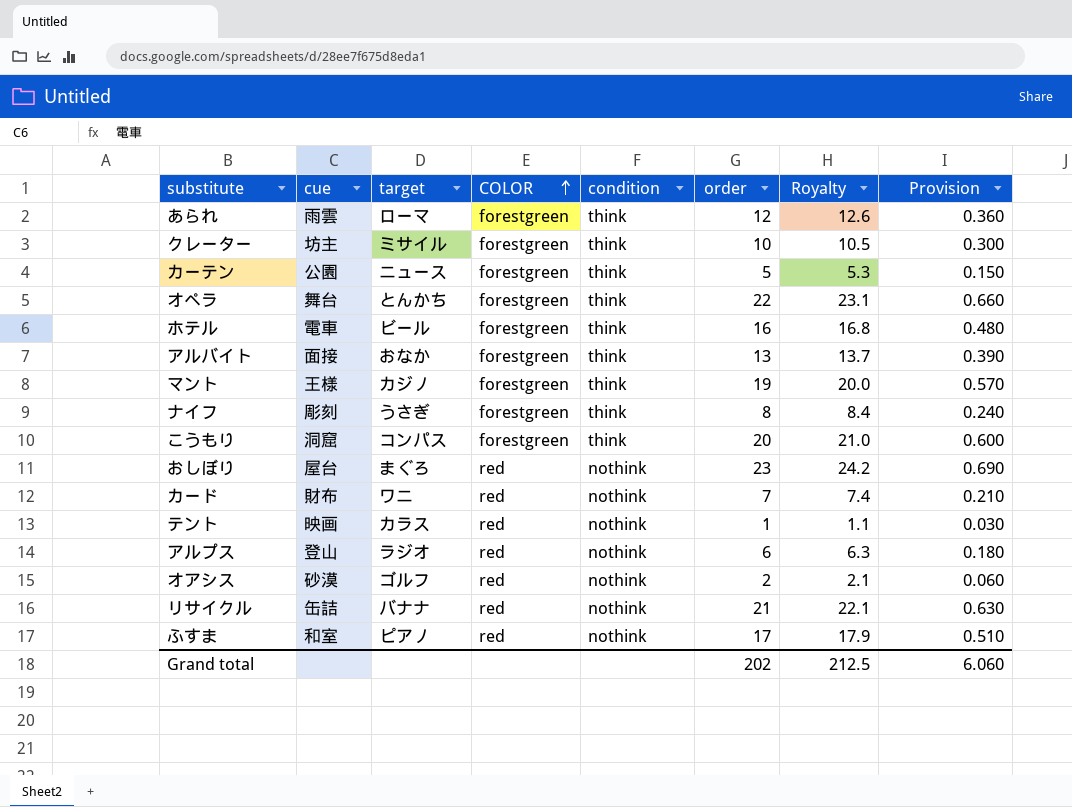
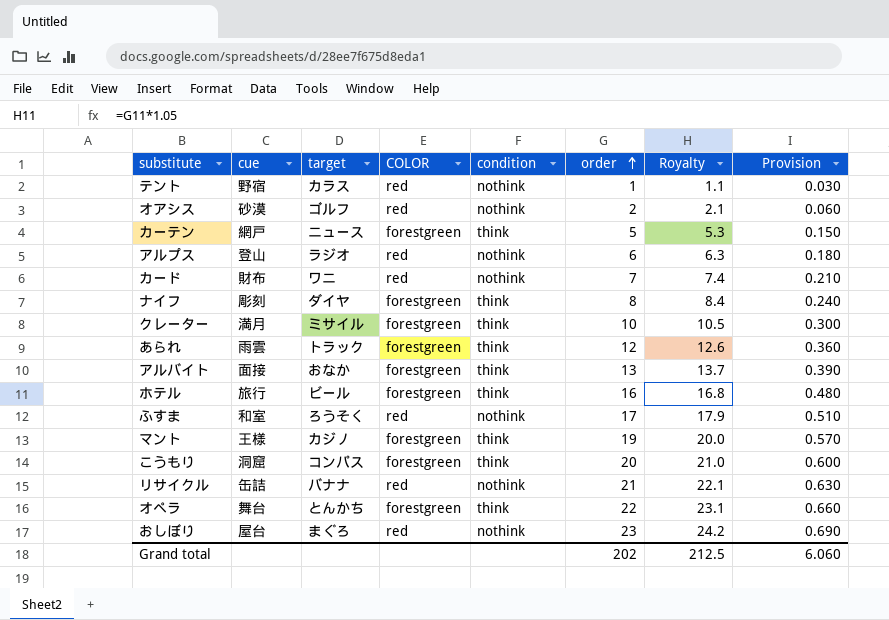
row order: COLOR ascending -> order ascending
テント | cue: 映画 -> 野宿
カーテン | cue: 公園 -> 網戸
ナイフ | target: うさぎ -> ダイヤ
クレーター | cue: 坊主 -> 満月
あられ | target: ローマ -> トラック
ホテル | cue: 電車 -> 旅行
ふすま | target: ピアノ -> ろうそく

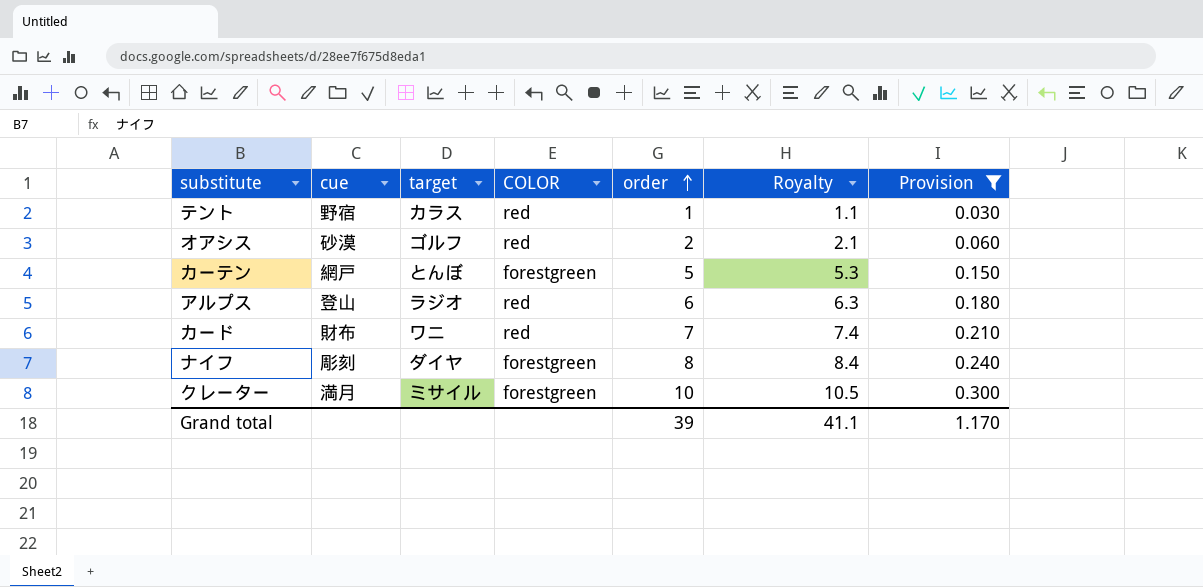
filter: none -> Provision <= 0.300
column condition | position: 5 -> none
カーテン | target: ニュース -> とんぼ
Grand total | order: 202 -> 39
Grand total | Royalty: 212.5 -> 41.1
Grand total | Provision: 6.060 -> 1.170

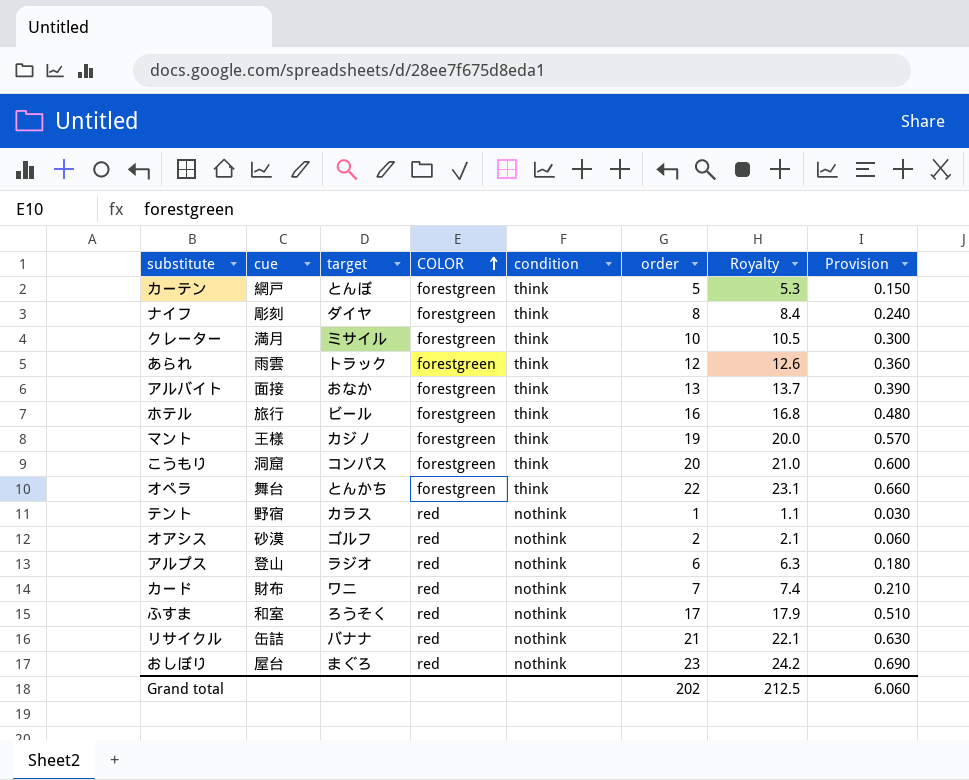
filter: Provision <= 0.300 -> none
row order: order ascending -> COLOR ascending
column condition | position: none -> 5
Grand total | order: 39 -> 202
Grand total | Royalty: 41.1 -> 212.5
Grand total | Provision: 1.170 -> 6.060

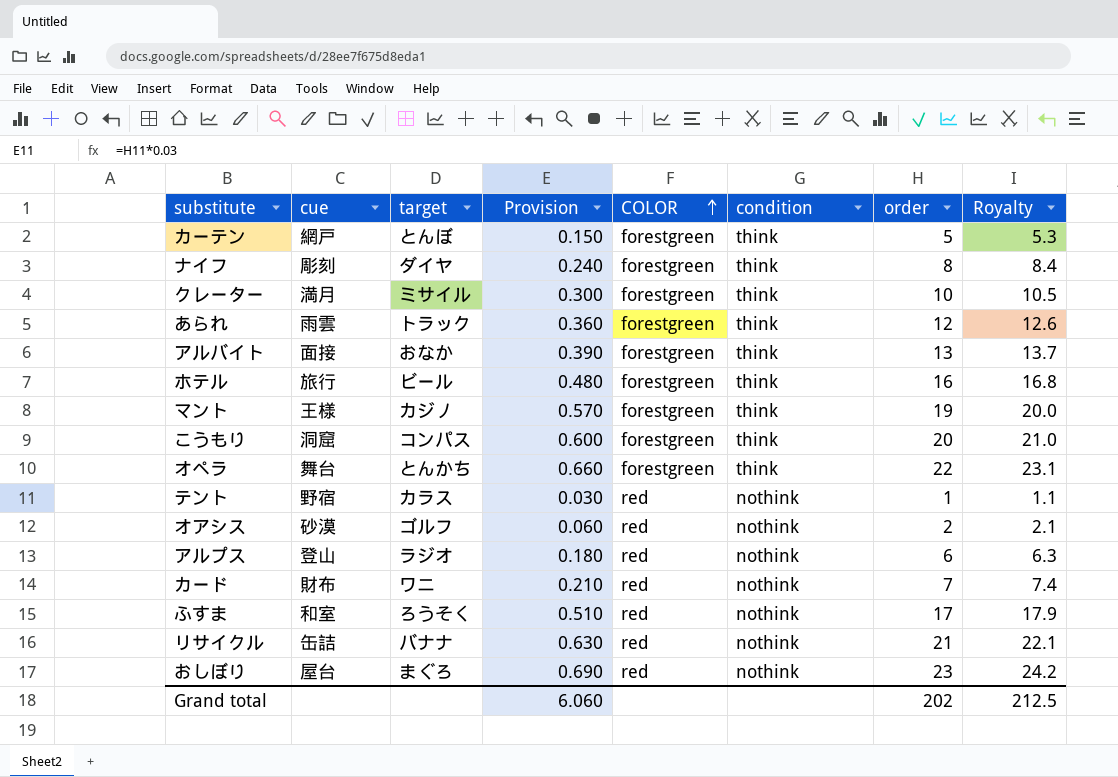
column Provision | position: 8 -> 4

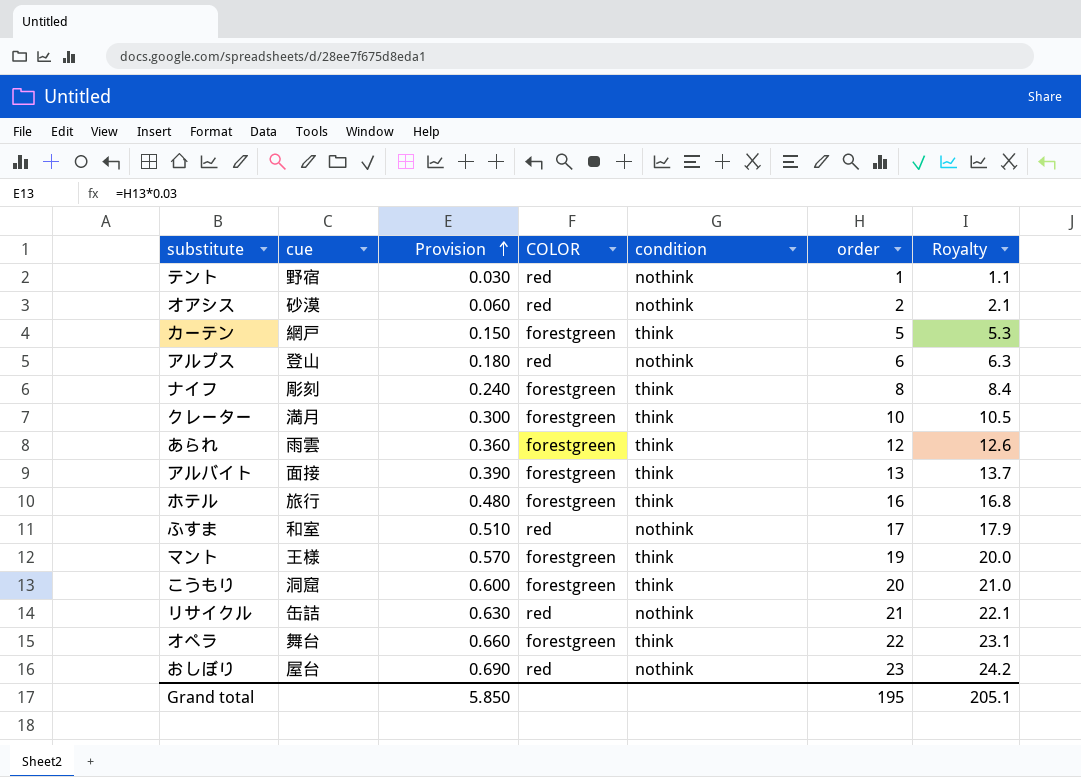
row order: COLOR ascending -> Provision ascending
column target | position: 3 -> none
row カード: 財布 | ワニ | 0.210 | red | nothink | 7 | 7.4 -> none
Grand total | Provision: 6.060 -> 5.850
Grand total | order: 202 -> 195
Grand total | Royalty: 212.5 -> 205.1

